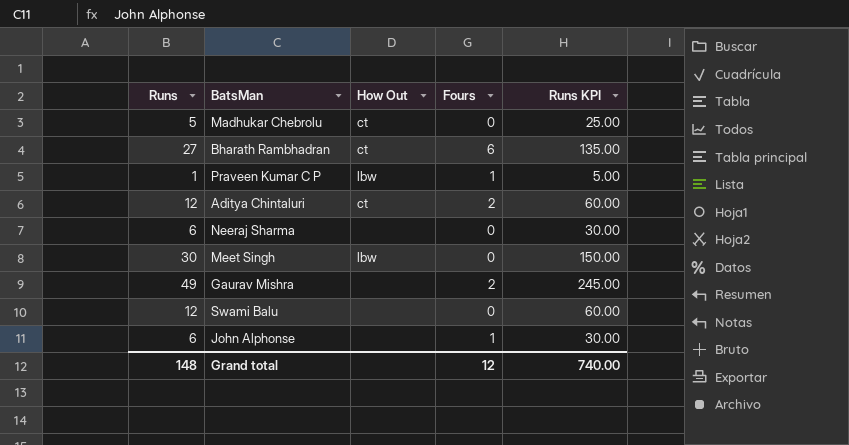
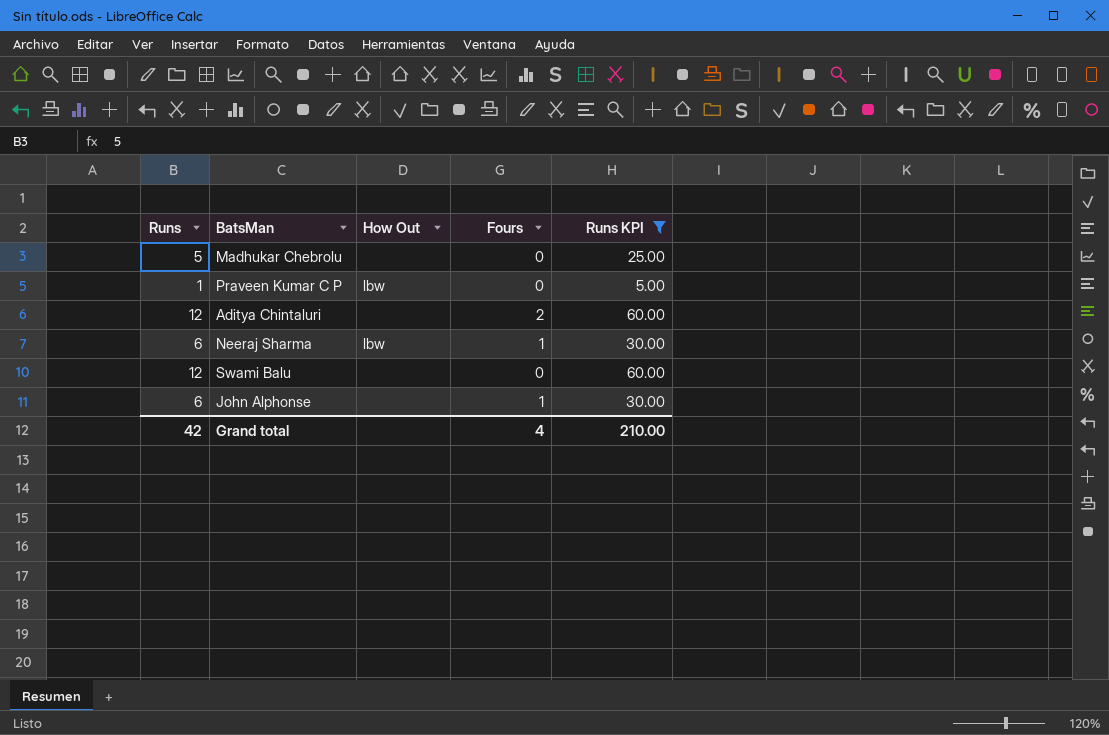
filter: none -> Runs KPI <= 60.00
Madhukar Chebrolu | How Out: ct -> none
Praveen Kumar C P | Fours: 1 -> 0
Aditya Chintaluri | How Out: ct -> none
Neeraj Sharma | How Out: none -> lbw
Neeraj Sharma | Fours: 0 -> 1
Grand total | Runs: 148 -> 42
Grand total | Fours: 12 -> 4
Grand total | Runs KPI: 740.00 -> 210.00

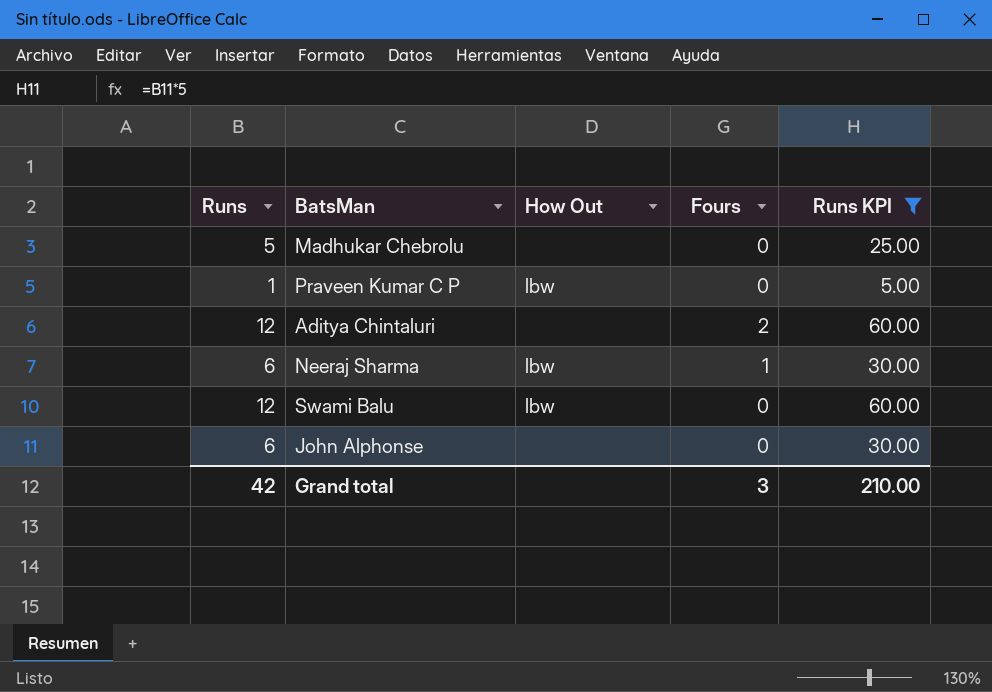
Swami Balu | How Out: none -> lbw
John Alphonse | Fours: 1 -> 0
Grand total | Fours: 4 -> 3

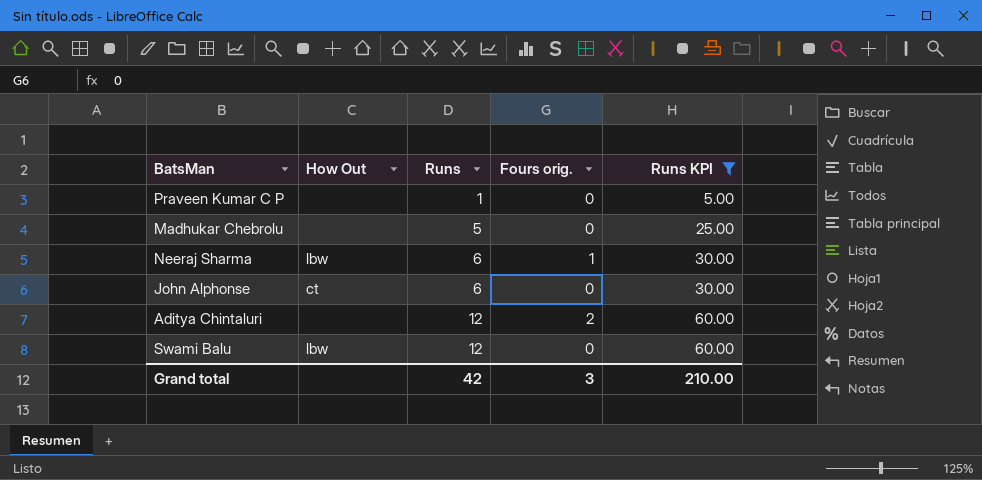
row order: none -> Runs ascending
column Runs | position: 1 -> 3
column name: Fours -> Fours orig.
Praveen Kumar C P | How Out: lbw -> none
John Alphonse | How Out: none -> ct

